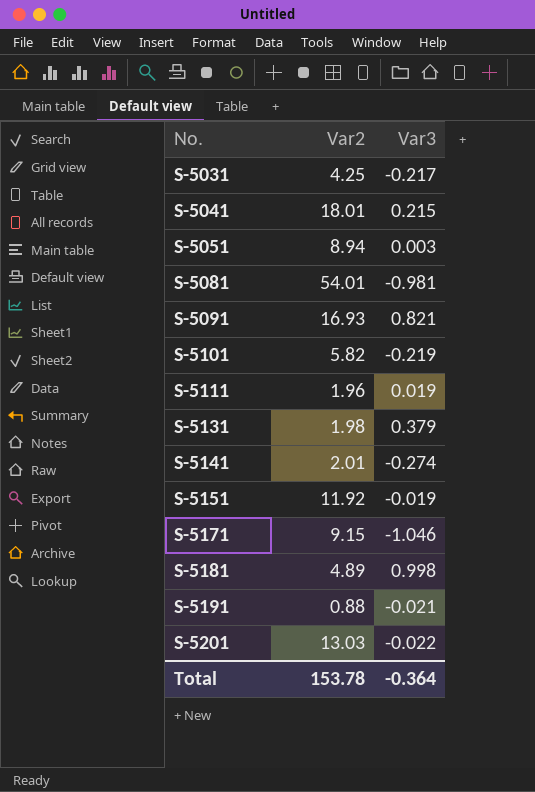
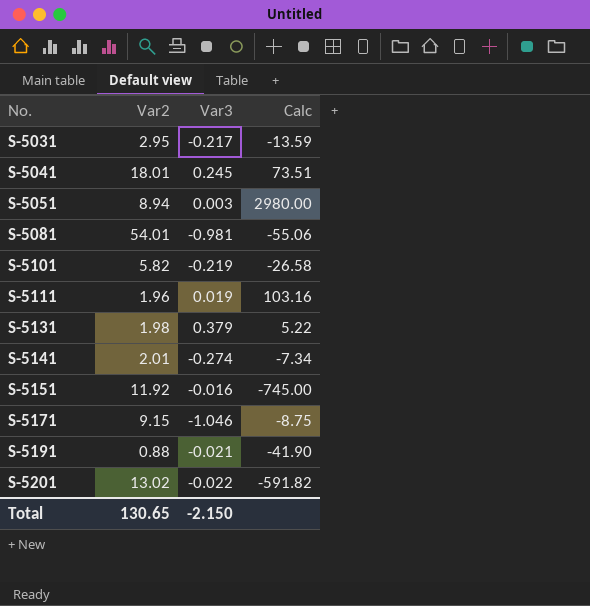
column Calc | formula: none -> [Var2] / [Var3]
row S-5091: 16.93 | 0.821 -> none
row S-5181: 4.89 | 0.998 -> none
S-5031 | Var2: 4.25 -> 2.95
S-5041 | Var3: 0.215 -> 0.245
S-5151 | Var3: -0.019 -> -0.016
S-5201 | Var2: 13.03 -> 13.02
Total | Var2: 153.78 -> 130.65
Total | Var3: -0.364 -> -2.150

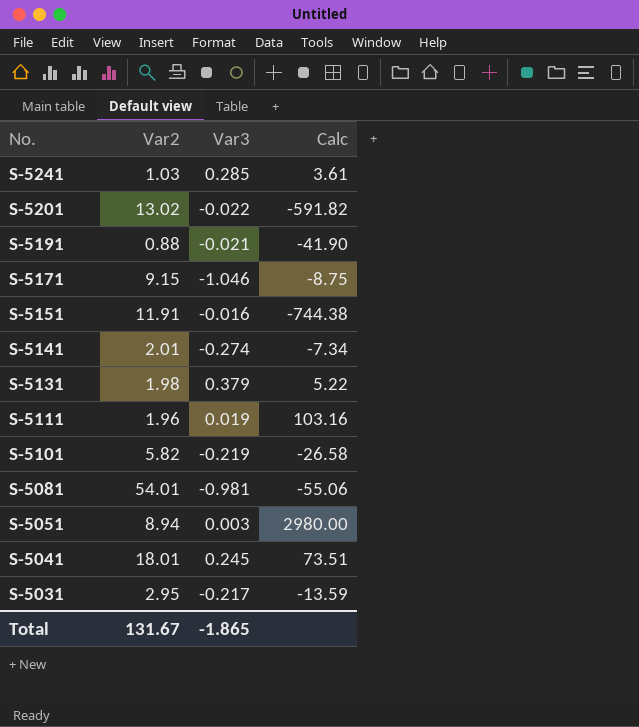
row order: No. ascending -> No. descending
row S-5241: none -> 1.03 | 0.285 | 3.61
S-5151 | Var2: 11.92 -> 11.91
S-5151 | Calc: -745.00 -> -744.38
Total | Var2: 130.65 -> 131.67
Total | Var3: -2.150 -> -1.865

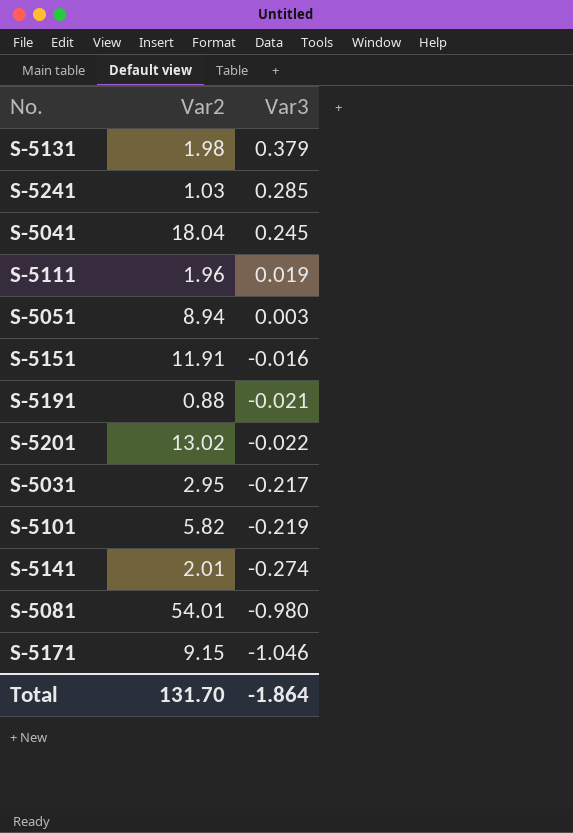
row order: No. descending -> Var3 descending
column Calc | formula: [Var2] / [Var3] -> none
S-5041 | Var2: 18.01 -> 18.04
S-5081 | Var3: -0.981 -> -0.980
Total | Var2: 131.67 -> 131.70
Total | Var3: -1.865 -> -1.864

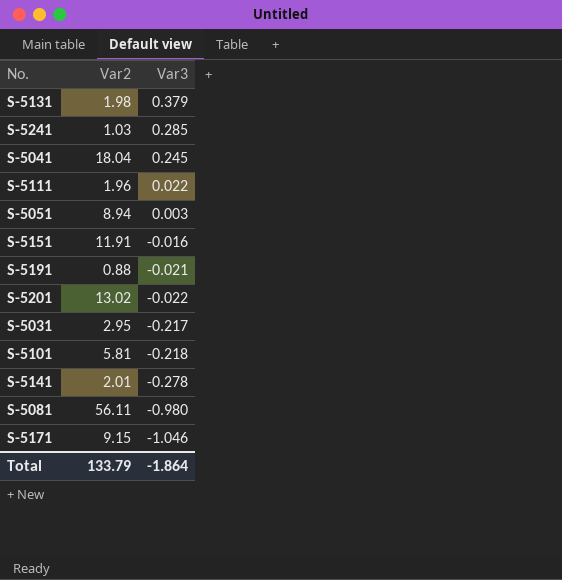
S-5111 | Var3: 0.019 -> 0.022
S-5101 | Var2: 5.82 -> 5.81
S-5101 | Var3: -0.219 -> -0.218
S-5141 | Var3: -0.274 -> -0.278
S-5081 | Var2: 54.01 -> 56.11
Total | Var2: 131.70 -> 133.79

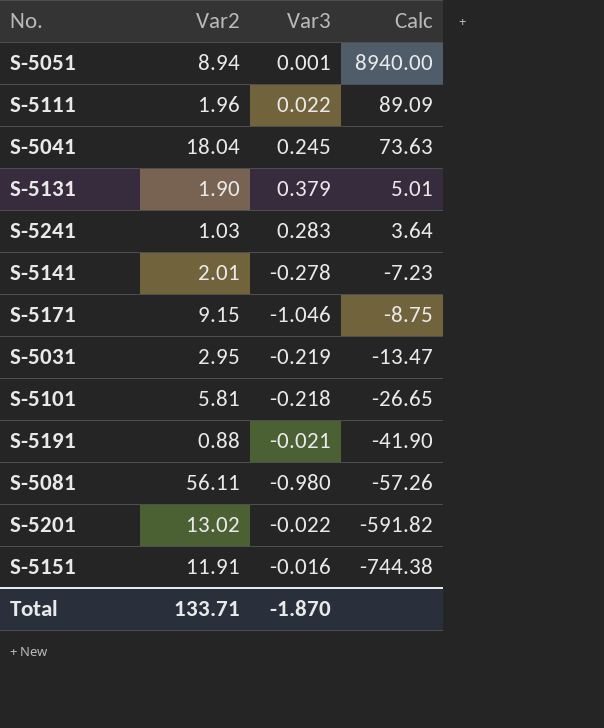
row order: Var3 descending -> Calc descending
column Calc | formula: none -> [Var2] / [Var3]
S-5051 | Var3: 0.003 -> 0.001
S-5131 | Var2: 1.98 -> 1.90
S-5241 | Var3: 0.285 -> 0.283
S-5031 | Var3: -0.217 -> -0.219
Total | Var2: 133.79 -> 133.71
Total | Var3: -1.864 -> -1.870

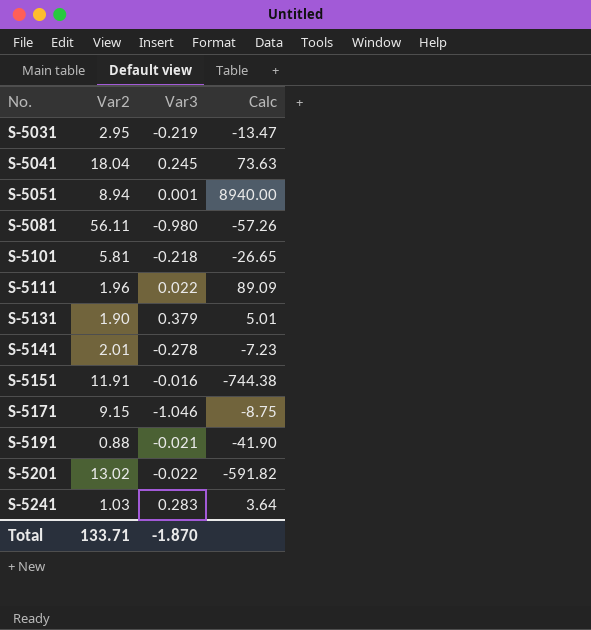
row order: Calc descending -> No. ascending

